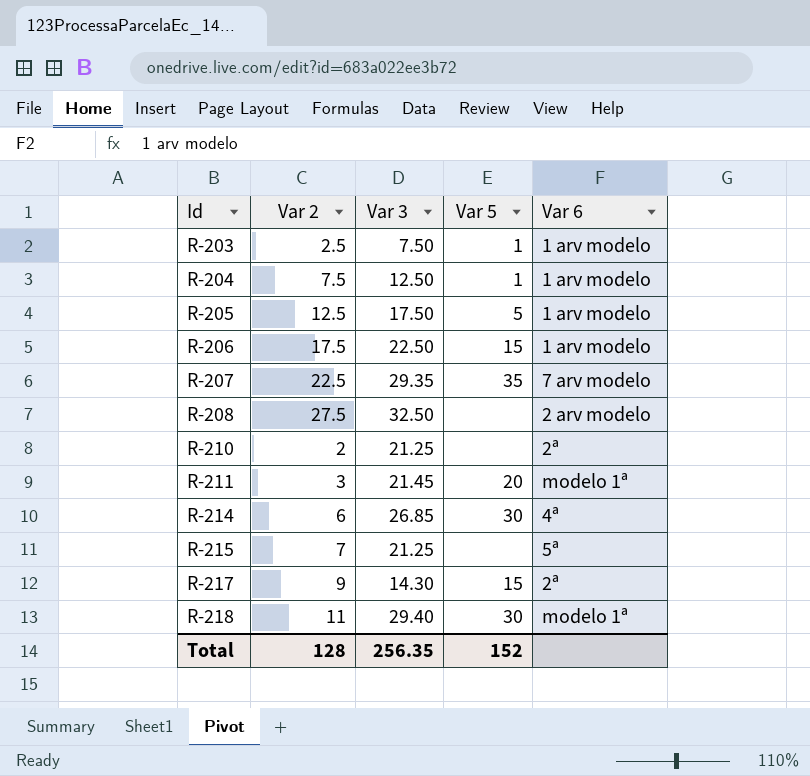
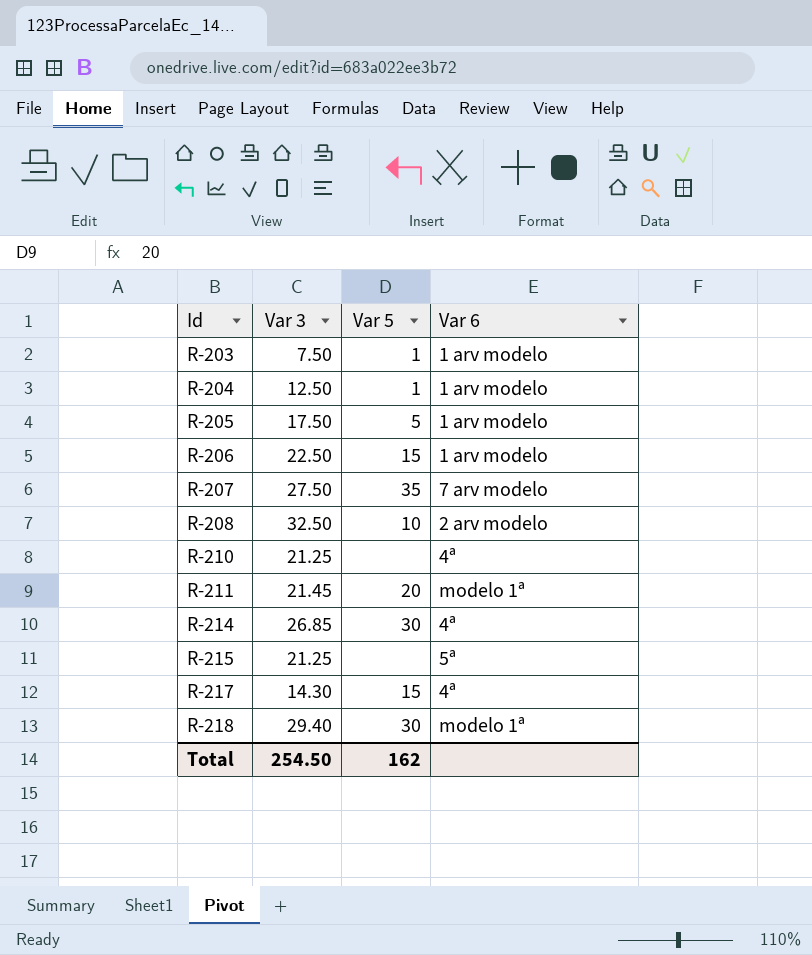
column Var 2 | position: 2 -> none
R-207 | Var 3: 29.35 -> 27.50
R-208 | Var 5: none -> 10
R-210 | Var 6: 2ª -> 4ª
R-217 | Var 6: 2ª -> 4ª
Total | Var 3: 256.35 -> 254.50
Total | Var 5: 152 -> 162

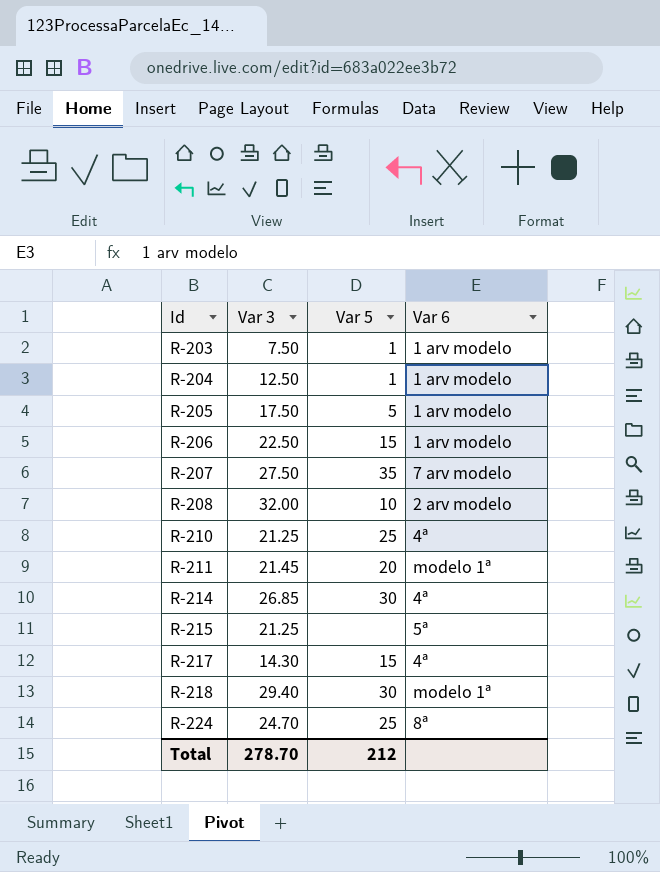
R-208 | Var 3: 32.50 -> 32.00
R-210 | Var 5: none -> 25
row R-224: none -> 24.70 | 25 | 8ª
Total | Var 3: 254.50 -> 278.70
Total | Var 5: 162 -> 212

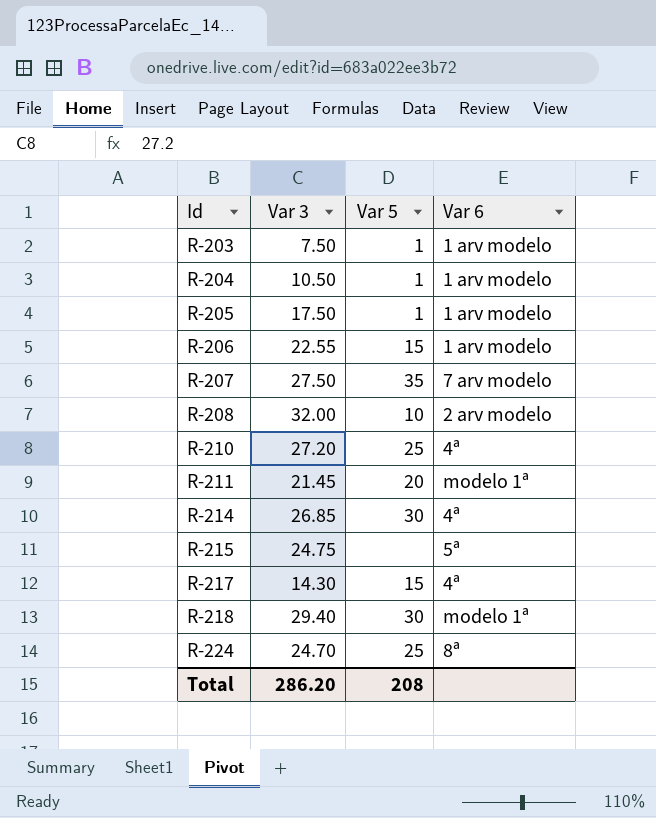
R-204 | Var 3: 12.50 -> 10.50
R-205 | Var 5: 5 -> 1
R-206 | Var 3: 22.50 -> 22.55
R-210 | Var 3: 21.25 -> 27.20
R-215 | Var 3: 21.25 -> 24.75
Total | Var 3: 278.70 -> 286.20
Total | Var 5: 212 -> 208

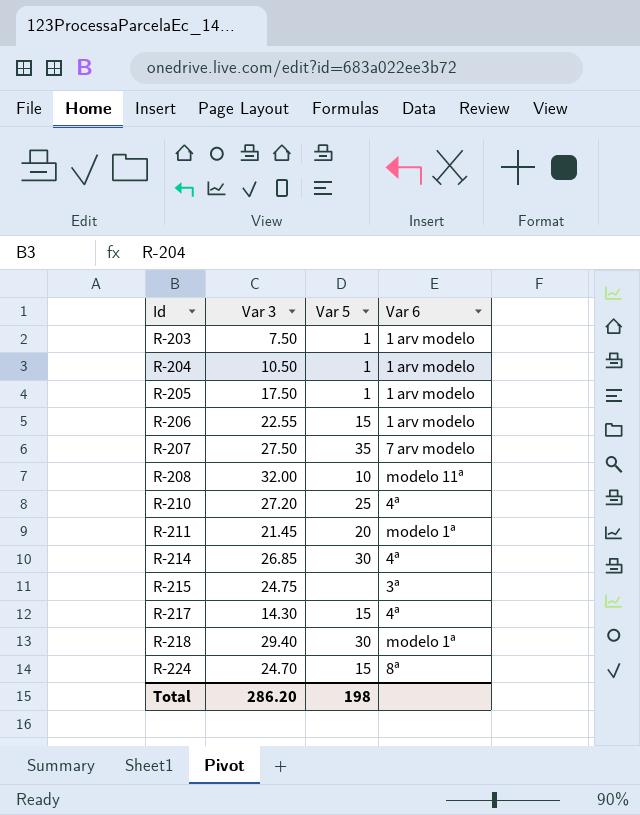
R-208 | Var 6: 2 arv modelo -> modelo 11ª
R-215 | Var 6: 5ª -> 3ª
R-224 | Var 5: 25 -> 15
Total | Var 5: 208 -> 198

